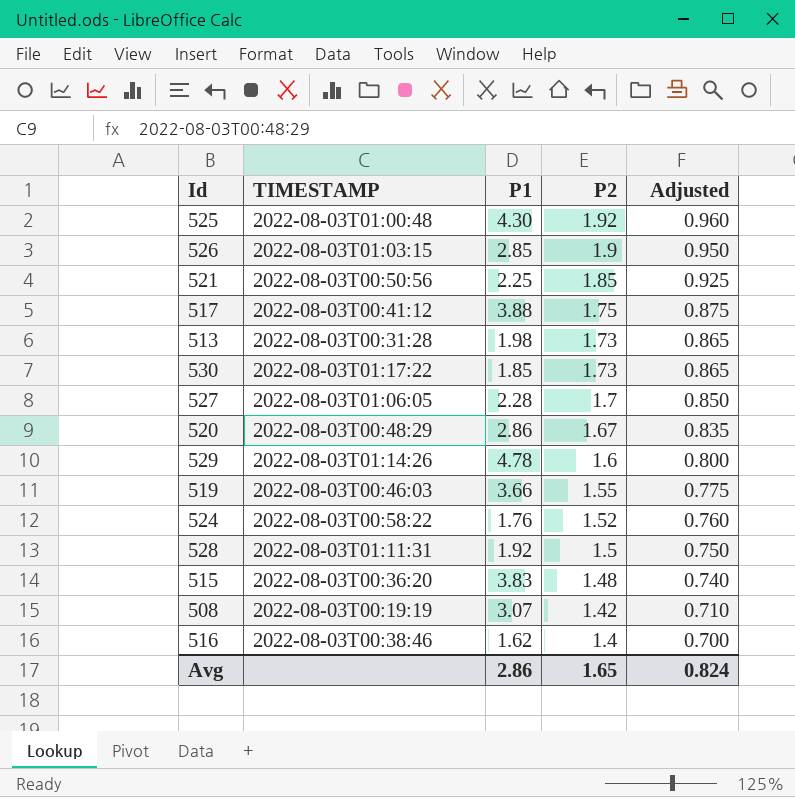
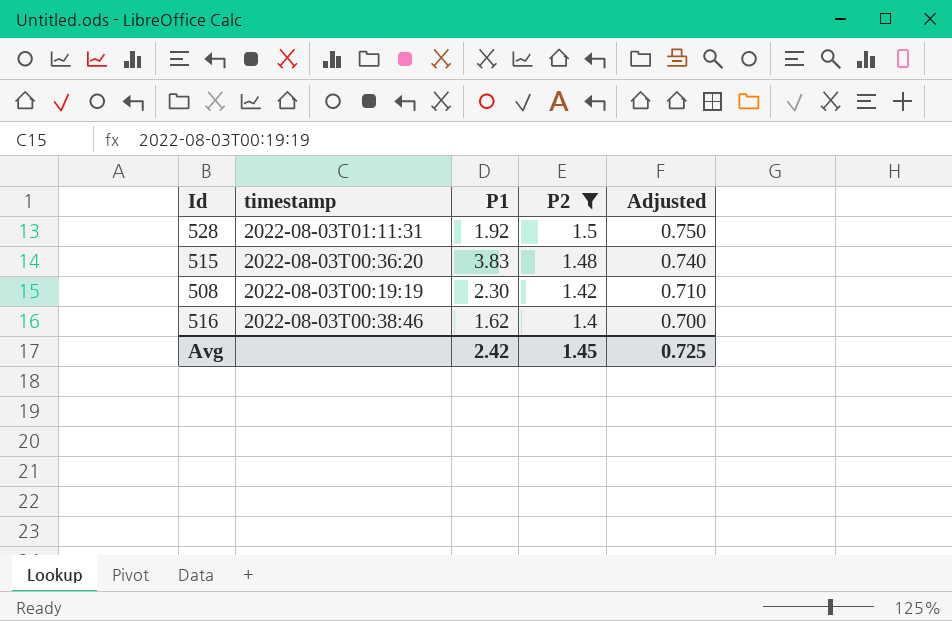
filter: none -> P2 <= 1.5
column name: TIMESTAMP -> timestamp
508 | P1: 3.07 -> 2.30
Avg | P1: 2.86 -> 2.42
Avg | P2: 1.65 -> 1.45
Avg | Adjusted: 0.824 -> 0.725

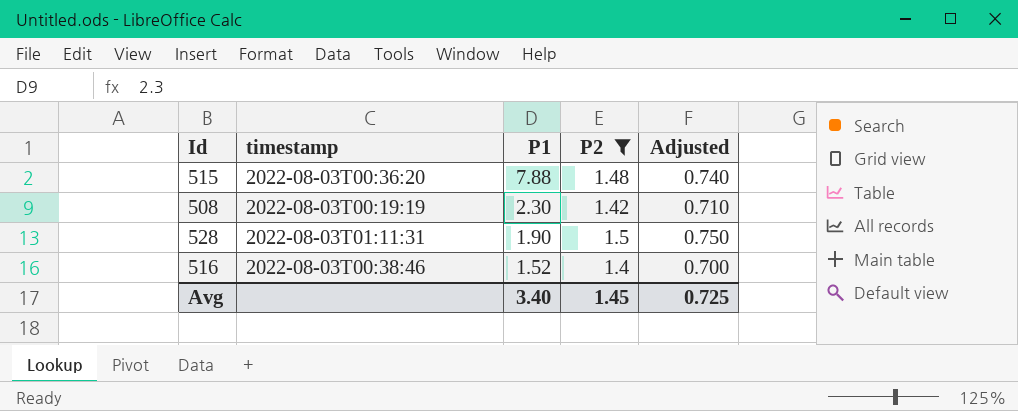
row order: P2 descending -> P1 descending
515 | P1: 3.83 -> 7.88
528 | P1: 1.92 -> 1.90
516 | P1: 1.62 -> 1.52
Avg | P1: 2.42 -> 3.40

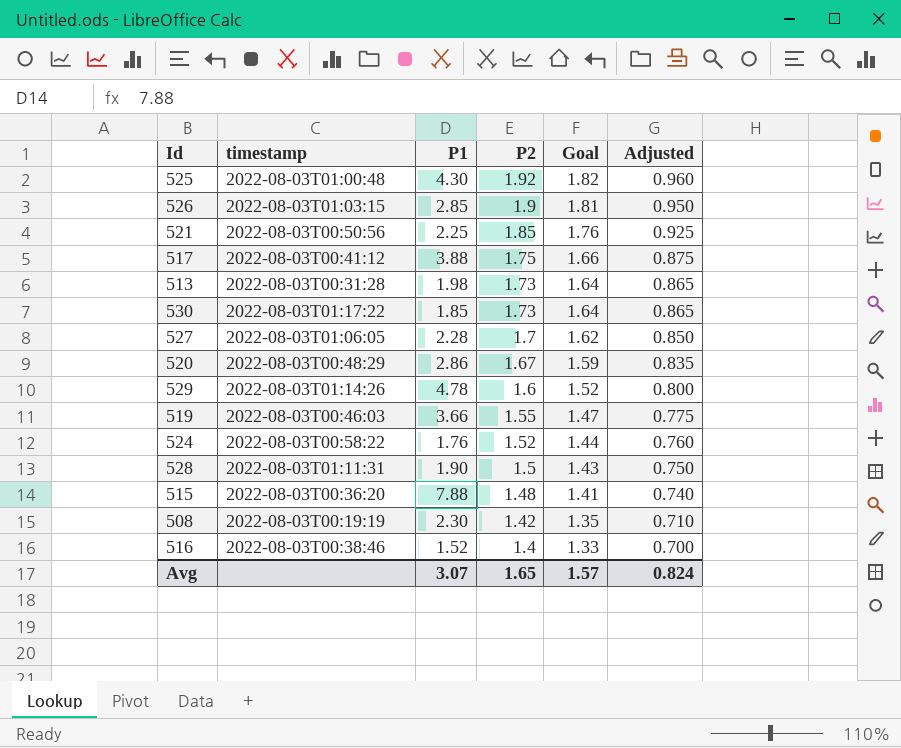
filter: P2 <= 1.5 -> none
row order: P1 descending -> P2 descending
column Goal | formula: none -> [P2] * 0.95
Avg | P1: 3.40 -> 3.07
Avg | P2: 1.45 -> 1.65
Avg | Adjusted: 0.725 -> 0.824

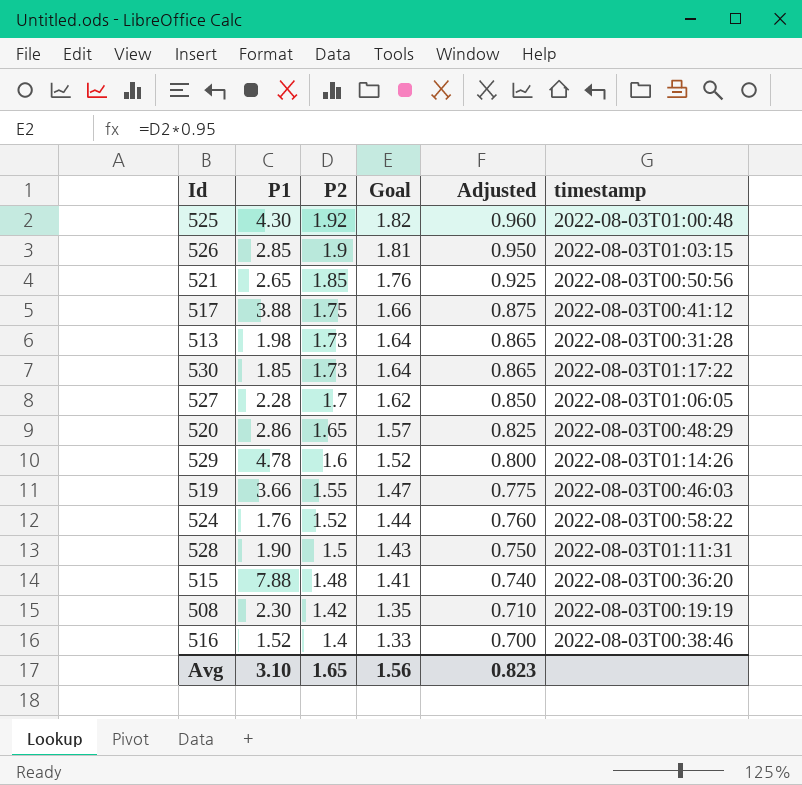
column timestamp | position: 2 -> 6
521 | P1: 2.25 -> 2.65
520 | P2: 1.67 -> 1.65
520 | Goal: 1.59 -> 1.57
520 | Adjusted: 0.835 -> 0.825
Avg | P1: 3.07 -> 3.10
Avg | Goal: 1.57 -> 1.56
Avg | Adjusted: 0.824 -> 0.823

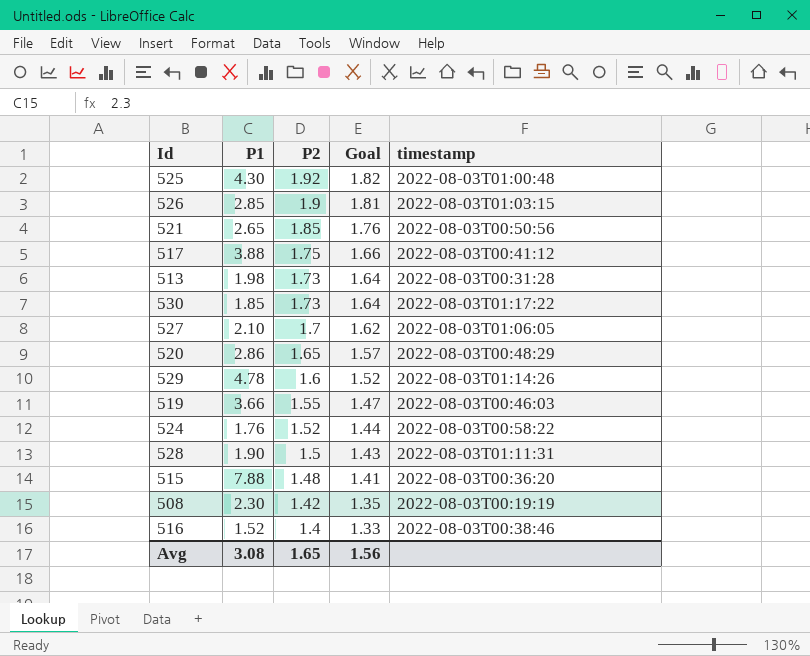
column Adjusted | formula: [P2] * 0.5 -> none
527 | P1: 2.28 -> 2.10
Avg | P1: 3.10 -> 3.08

